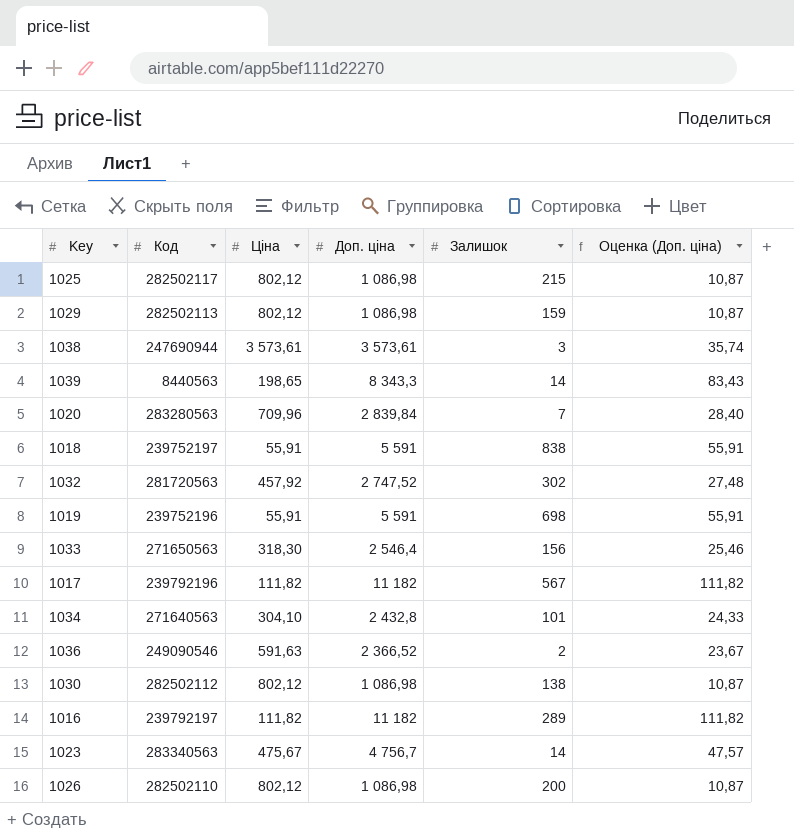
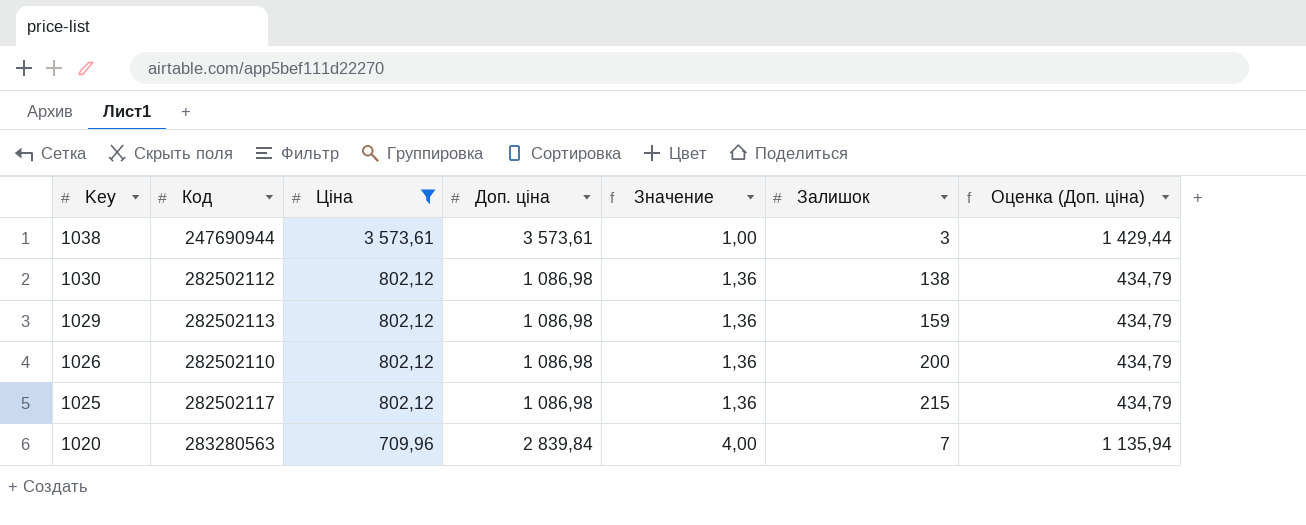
filter: none -> Ціна >= 709,96
row order: none -> Key descending
column Значение | formula: none -> [Доп. ціна] / [Ціна]
column Оценка (Доп. ціна) | formula: [Доп. ціна] * 0,01 -> [Доп. ціна] * 0,4

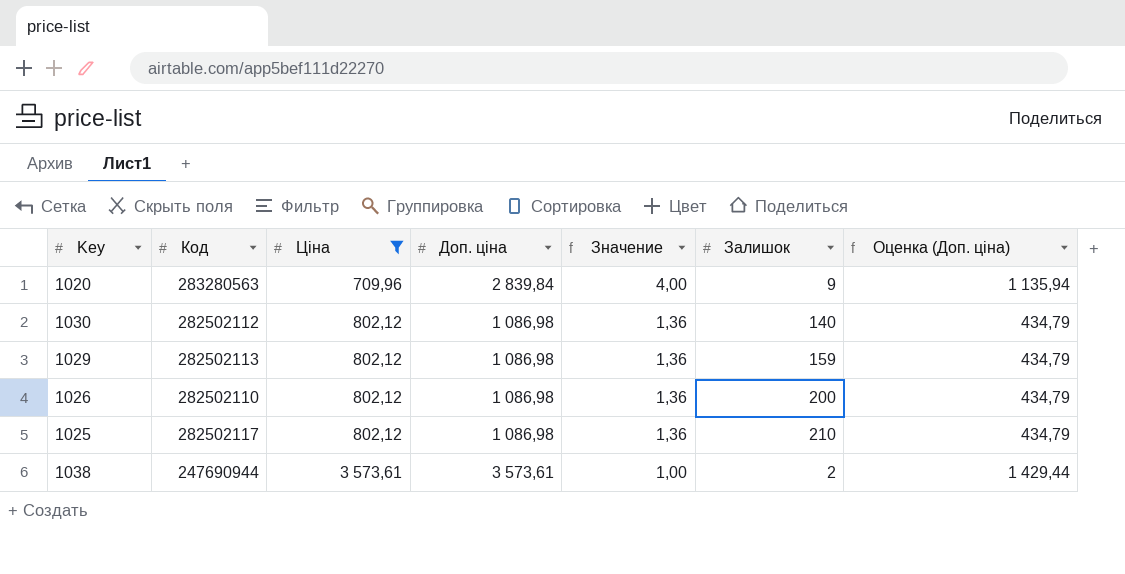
row order: Key descending -> Ціна ascending
1020 | Залишок: 7 -> 9
1030 | Залишок: 138 -> 140
1025 | Залишок: 215 -> 210
1038 | Залишок: 3 -> 2

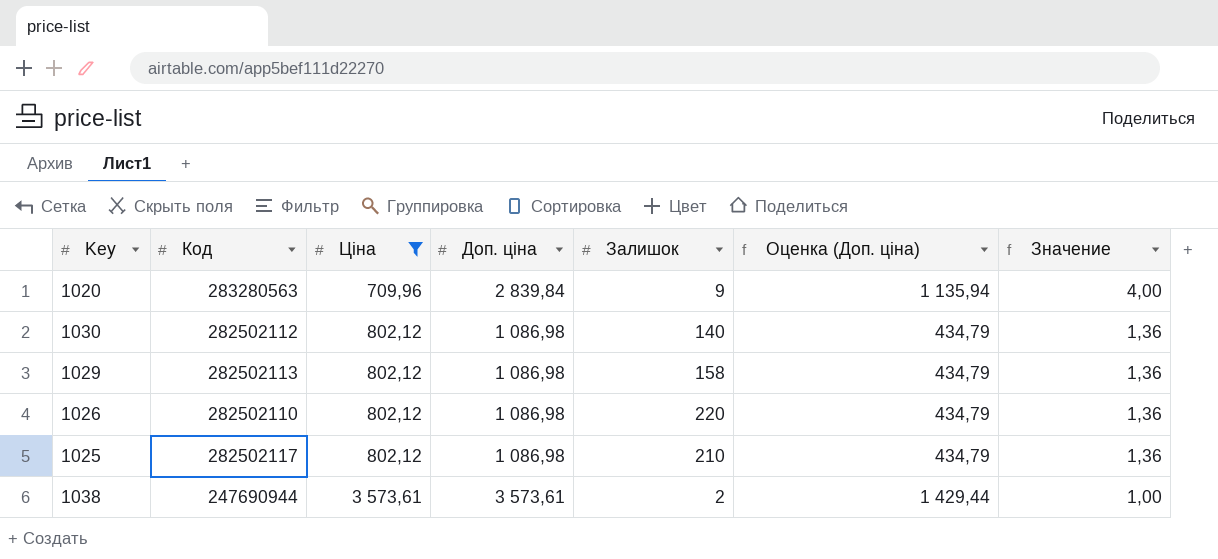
column Значение | position: 5 -> 7
1029 | Залишок: 159 -> 158
1026 | Залишок: 200 -> 220

